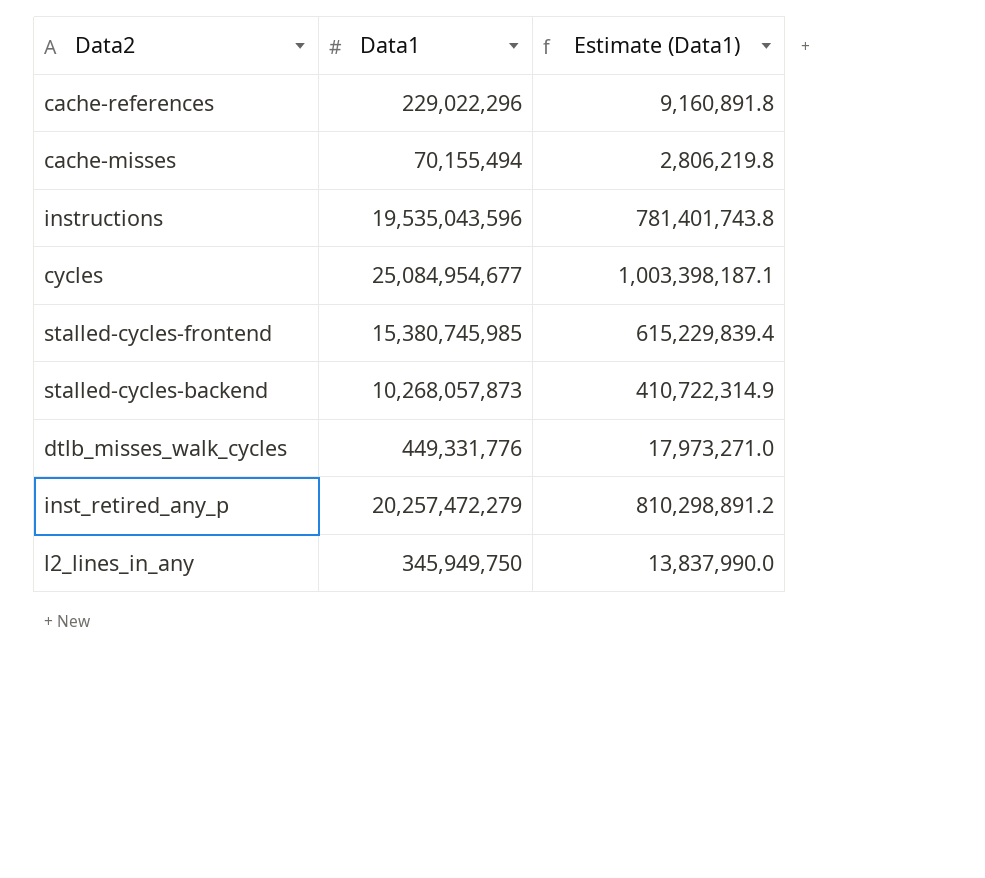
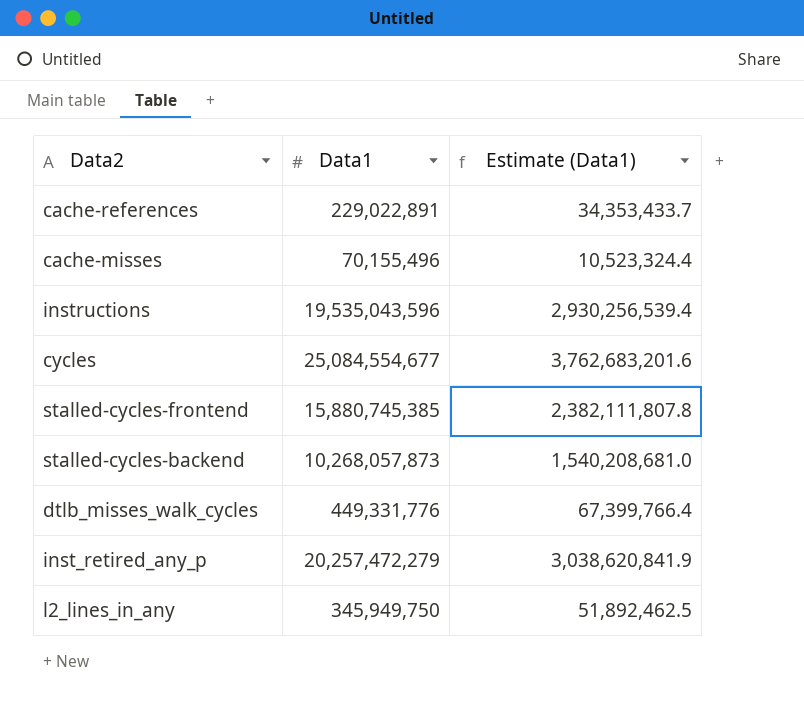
column Estimate (Data1) | formula: [Data1] * 0.04 -> [Data1] * 0.15
cache-references | Data1: 229,022,296 -> 229,022,891
cache-misses | Data1: 70,155,494 -> 70,155,496
cycles | Data1: 25,084,954,677 -> 25,084,554,677
stalled-cycles-frontend | Data1: 15,380,745,985 -> 15,880,745,385

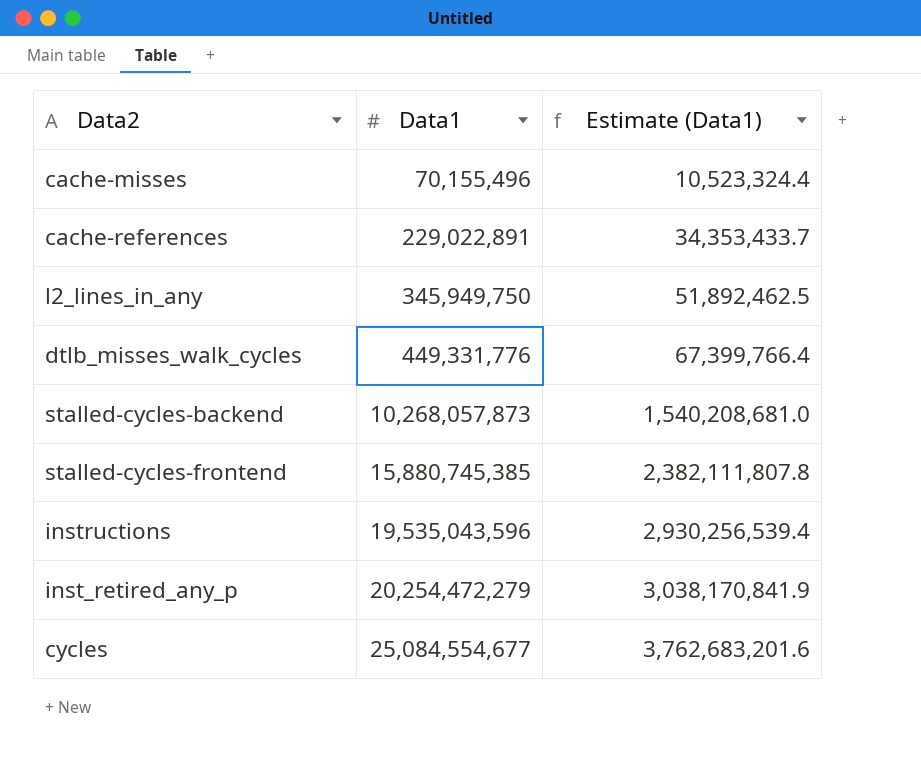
row order: none -> Data1 ascending
inst_retired_any_p | Data1: 20,257,472,279 -> 20,254,472,279
inst_retired_any_p | Estimate (Data1): 3,038,620,841.9 -> 3,038,170,841.9

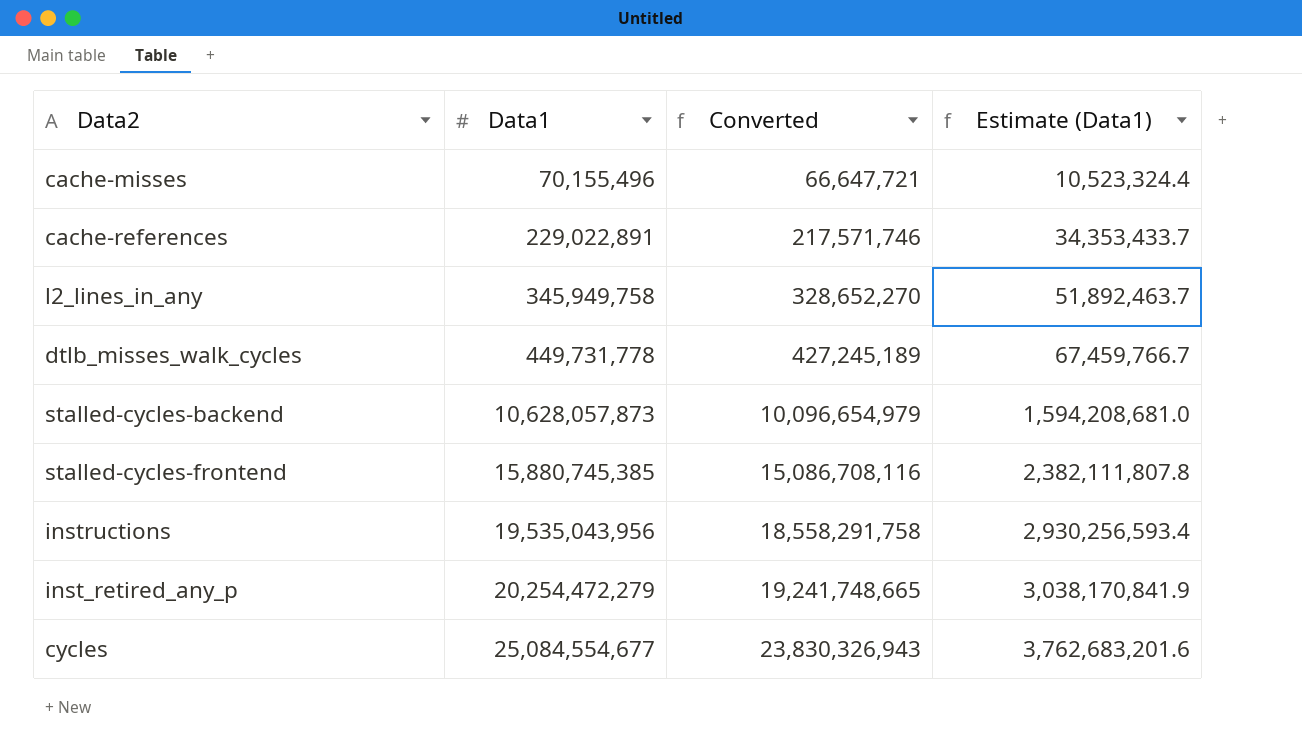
column Converted | formula: none -> [Data1] * 0.95
l2_lines_in_any | Data1: 345,949,750 -> 345,949,758
l2_lines_in_any | Estimate (Data1): 51,892,462.5 -> 51,892,463.7
dtlb_misses_walk_cycles | Data1: 449,331,776 -> 449,731,778
dtlb_misses_walk_cycles | Estimate (Data1): 67,399,766.4 -> 67,459,766.7
stalled-cycles-backend | Data1: 10,268,057,873 -> 10,628,057,873
stalled-cycles-backend | Estimate (Data1): 1,540,208,681.0 -> 1,594,208,681.0
instructions | Data1: 19,535,043,596 -> 19,535,043,956
instructions | Estimate (Data1): 2,930,256,539.4 -> 2,930,256,593.4

